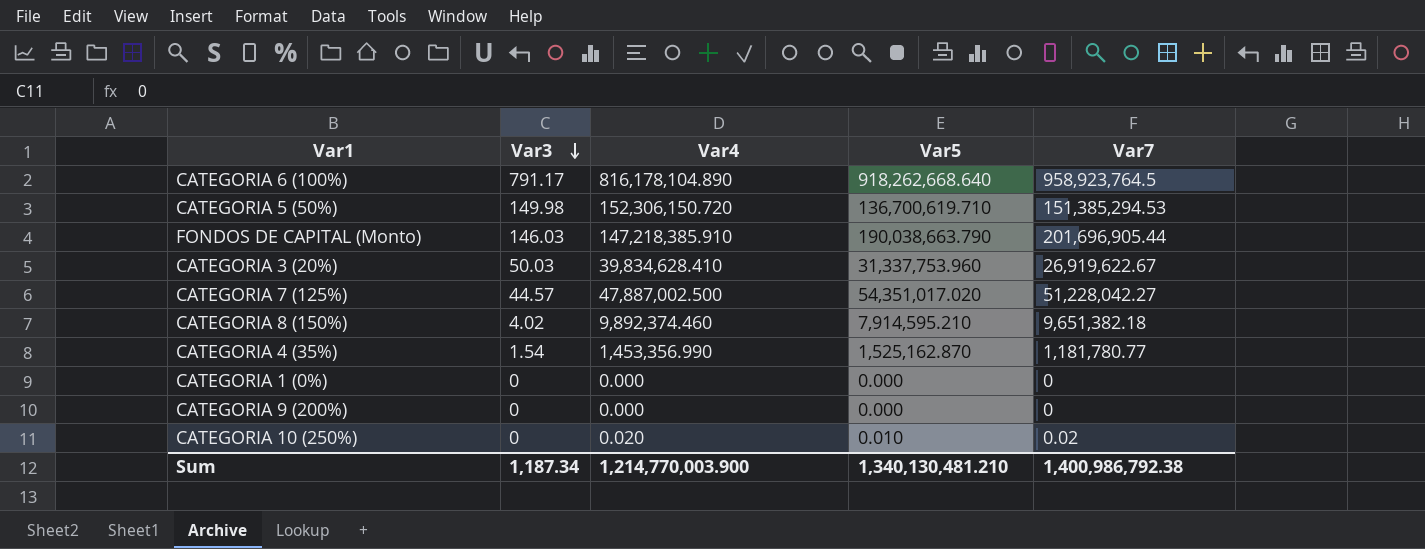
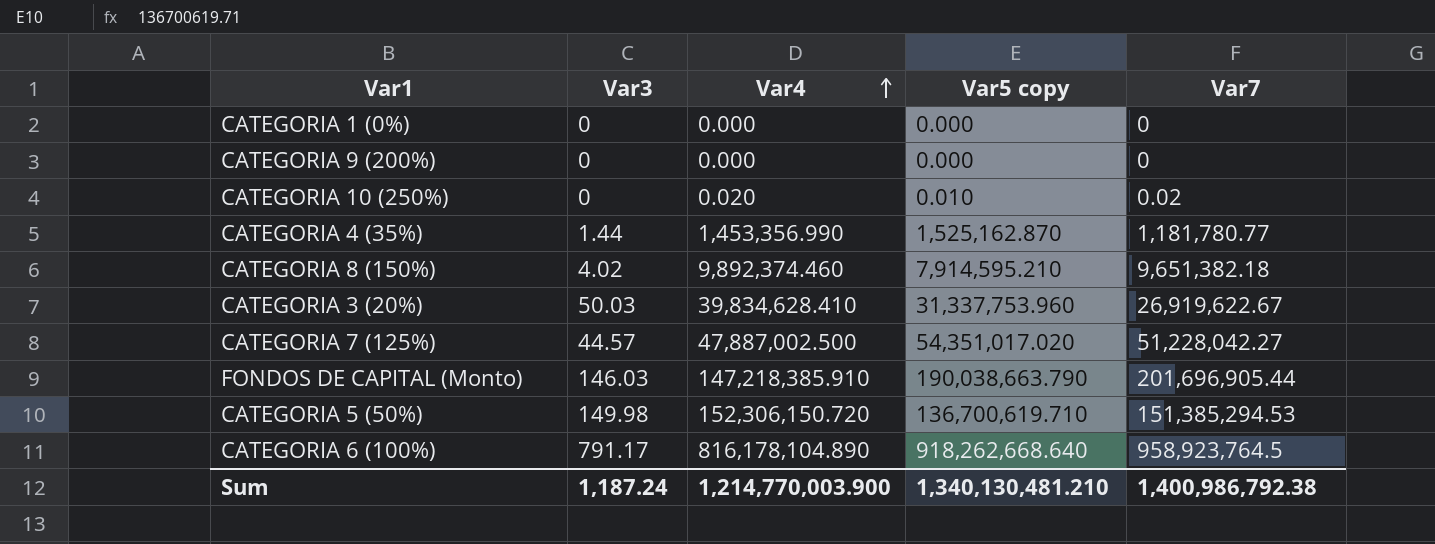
row order: Var3 descending -> Var4 ascending
column name: Var5 -> Var5 copy
CATEGORIA 4 (35%) | Var3: 1.54 -> 1.44
Sum | Var3: 1,187.34 -> 1,187.24

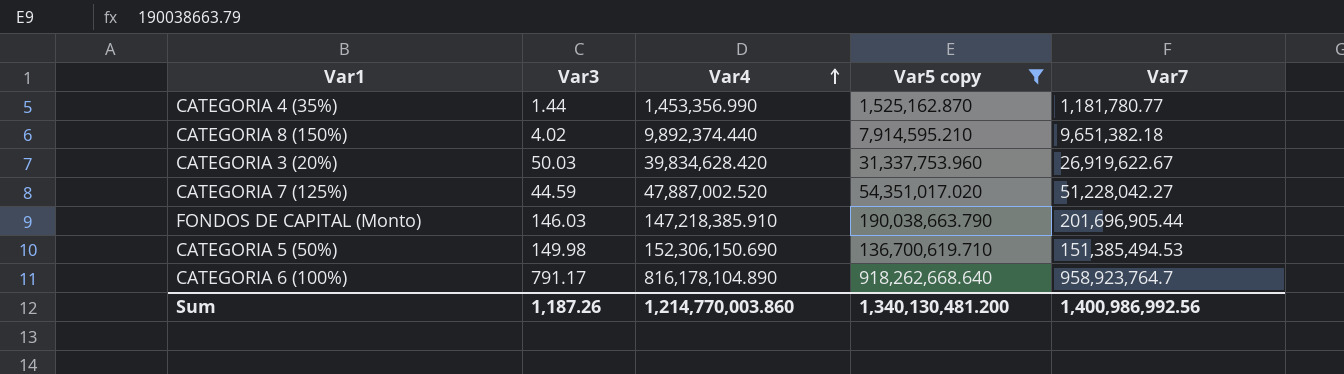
filter: none -> Var5 copy >= 1,525,162.870
CATEGORIA 8 (150%) | Var4: 9,892,374.460 -> 9,892,374.440
CATEGORIA 3 (20%) | Var4: 39,834,628.410 -> 39,834,628.420
CATEGORIA 7 (125%) | Var3: 44.57 -> 44.59
CATEGORIA 7 (125%) | Var4: 47,887,002.500 -> 47,887,002.520
CATEGORIA 5 (50%) | Var4: 152,306,150.720 -> 152,306,150.690
CATEGORIA 5 (50%) | Var7: 151,385,294.53 -> 151,385,494.53
CATEGORIA 6 (100%) | Var7: 958,923,764.5 -> 958,923,764.7
Sum | Var3: 1,187.24 -> 1,187.26
Sum | Var4: 1,214,770,003.900 -> 1,214,770,003.860
Sum | Var5 copy: 1,340,130,481.210 -> 1,340,130,481.200
Sum | Var7: 1,400,986,792.38 -> 1,400,986,992.56

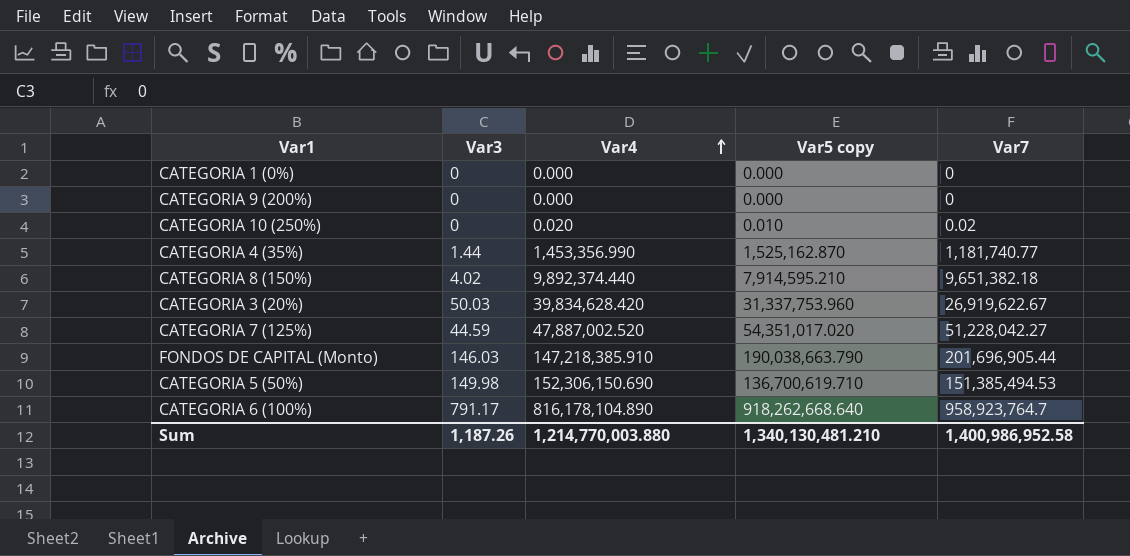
filter: Var5 copy >= 1,525,162.870 -> none
CATEGORIA 4 (35%) | Var7: 1,181,780.77 -> 1,181,740.77
Sum | Var4: 1,214,770,003.860 -> 1,214,770,003.880
Sum | Var5 copy: 1,340,130,481.200 -> 1,340,130,481.210
Sum | Var7: 1,400,986,992.56 -> 1,400,986,952.58

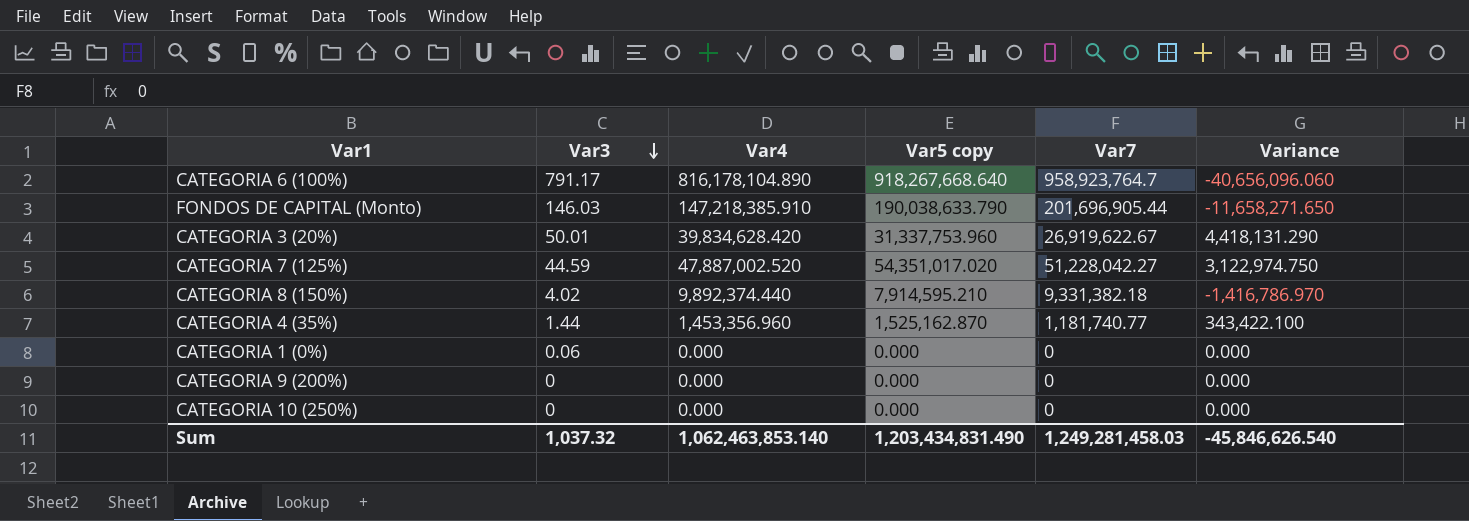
row order: Var4 ascending -> Var3 descending
column Variance | formula: none -> [Var5 copy] - [Var7]
row CATEGORIA 5 (50%): 149.98 | 152,306,150.690 | 136,700,619.710 | 151,385,494.53 -> none
CATEGORIA 6 (100%) | Var5 copy: 918,262,668.640 -> 918,267,668.640
FONDOS DE CAPITAL (Monto) | Var5 copy: 190,038,663.790 -> 190,038,633.790
CATEGORIA 3 (20%) | Var3: 50.03 -> 50.01
CATEGORIA 8 (150%) | Var7: 9,651,382.18 -> 9,331,382.18
CATEGORIA 4 (35%) | Var4: 1,453,356.990 -> 1,453,356.960
CATEGORIA 1 (0%) | Var3: 0 -> 0.06
CATEGORIA 10 (250%) | Var4: 0.020 -> 0.000
CATEGORIA 10 (250%) | Var5 copy: 0.010 -> 0.000
CATEGORIA 10 (250%) | Var7: 0.02 -> 0
Sum | Var3: 1,187.26 -> 1,037.32
Sum | Var4: 1,214,770,003.880 -> 1,062,463,853.140
Sum | Var5 copy: 1,340,130,481.210 -> 1,203,434,831.490
Sum | Var7: 1,400,986,952.58 -> 1,249,281,458.03

